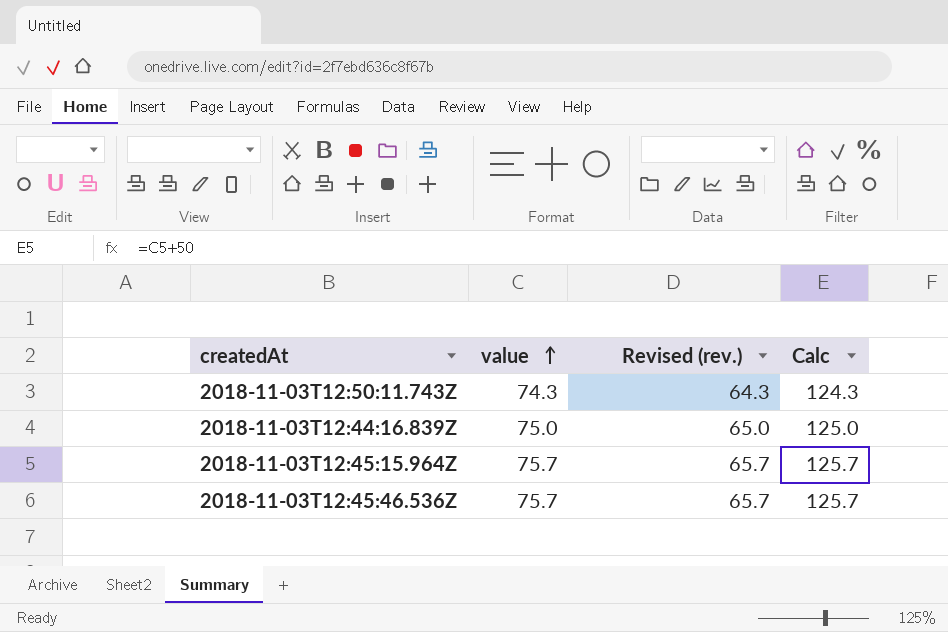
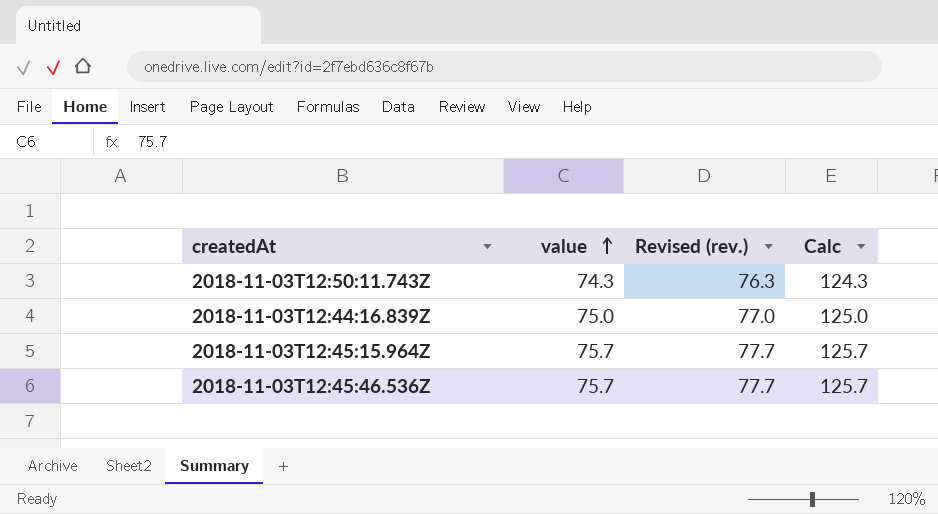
column Revised (rev.) | formula: [value] - 10 -> [value] + 2

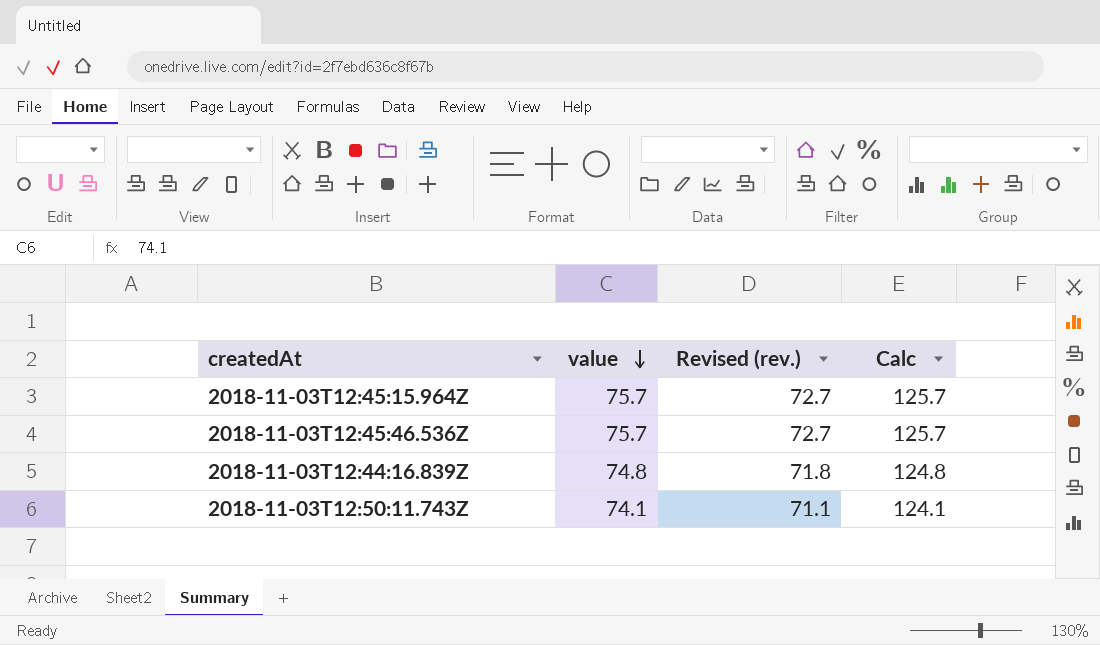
row order: value ascending -> value descending
column Revised (rev.) | formula: [value] + 2 -> [value] - 3
2018-11-03T12:44:16.839Z | value: 75.0 -> 74.8
2018-11-03T12:44:16.839Z | Calc: 125.0 -> 124.8
2018-11-03T12:50:11.743Z | value: 74.3 -> 74.1
2018-11-03T12:50:11.743Z | Calc: 124.3 -> 124.1

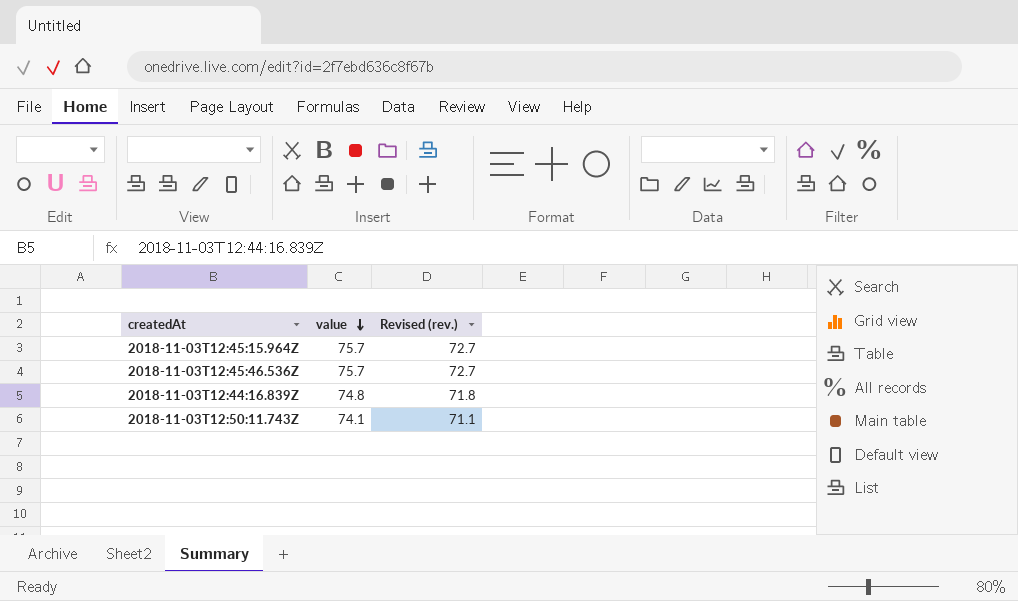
column Calc | formula: [value] + 50 -> none

